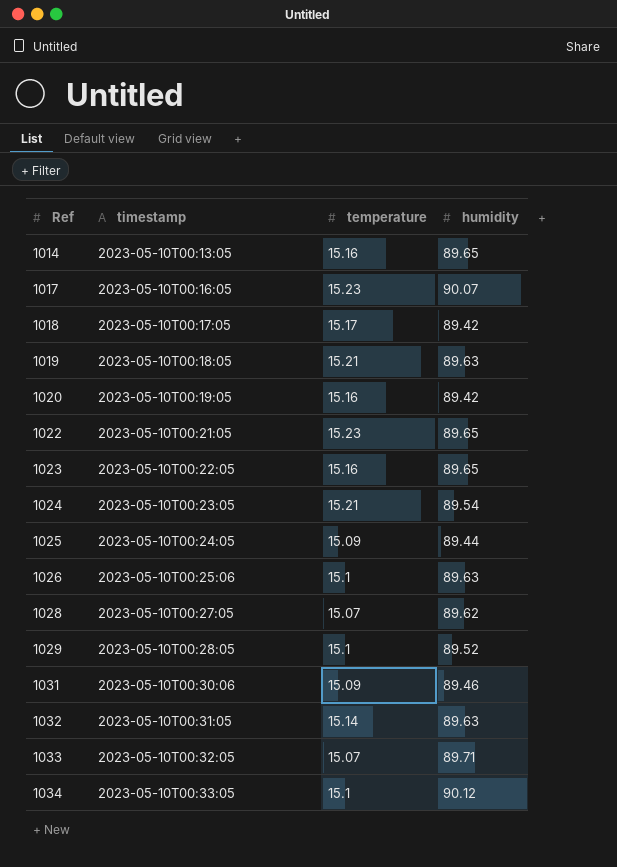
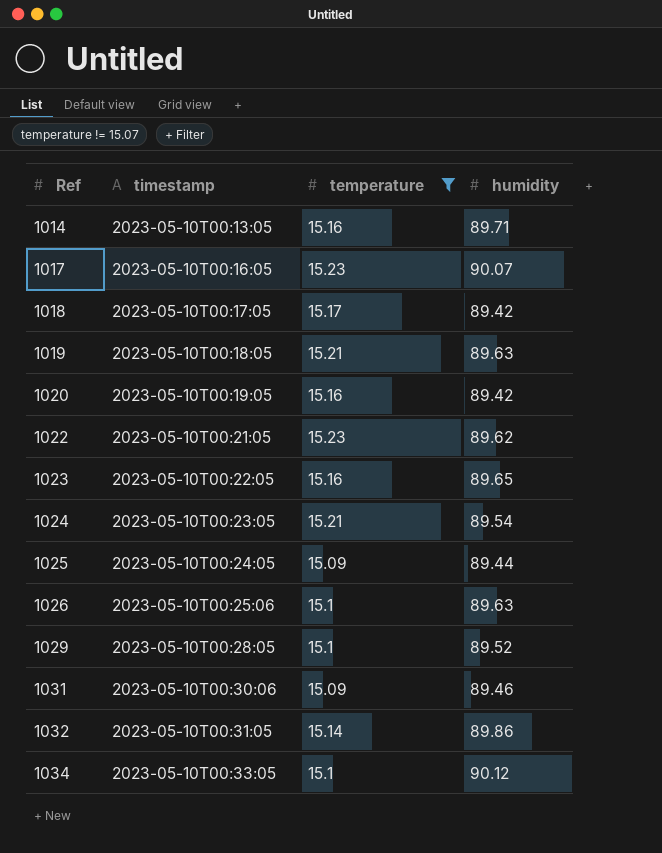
filter: none -> temperature != 15.07
1014 | humidity: 89.65 -> 89.71
1022 | humidity: 89.65 -> 89.62
1032 | humidity: 89.63 -> 89.86

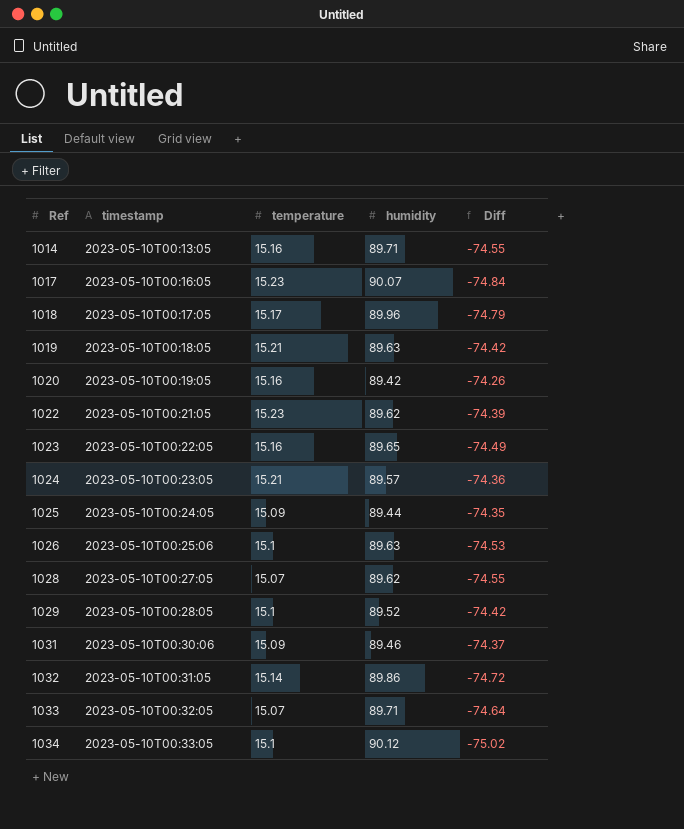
filter: temperature != 15.07 -> none
column Diff | formula: none -> [temperature] - [humidity]
1018 | humidity: 89.42 -> 89.96
1024 | humidity: 89.54 -> 89.57

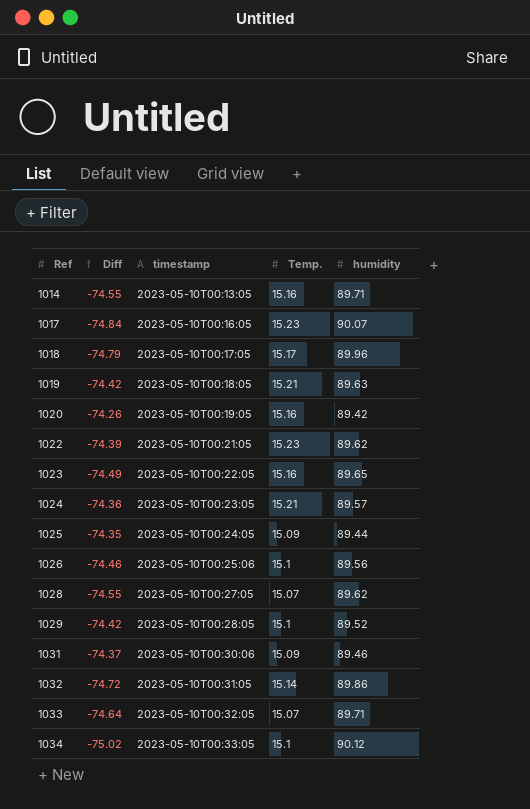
column Diff | position: 5 -> 2
column name: temperature -> Temp.
1026 | Diff: -74.53 -> -74.46
1026 | humidity: 89.63 -> 89.56

